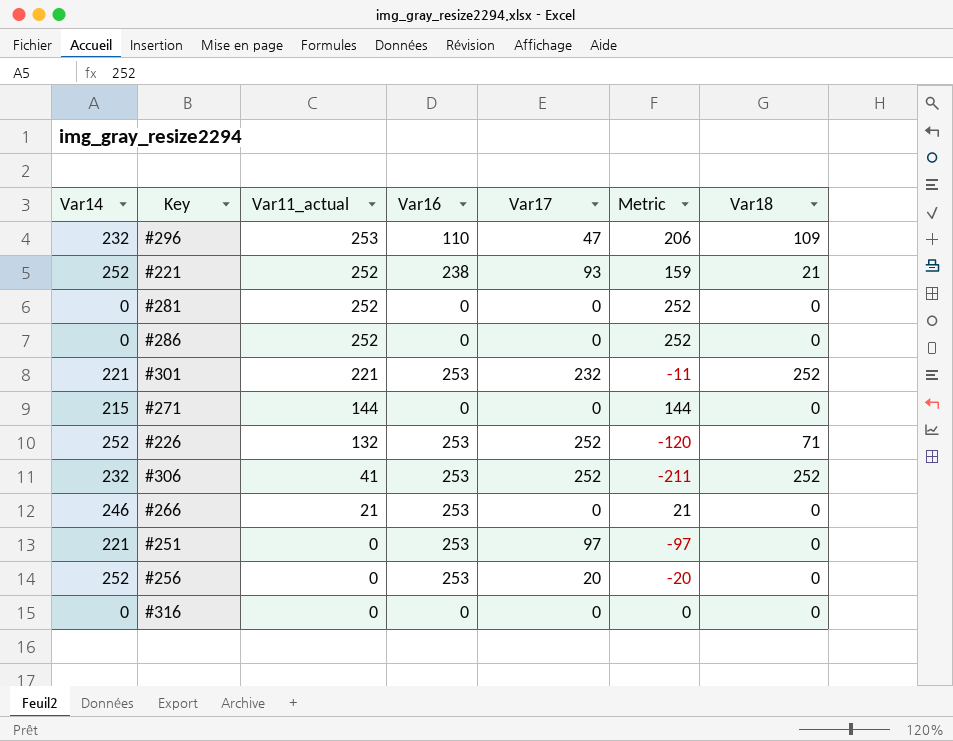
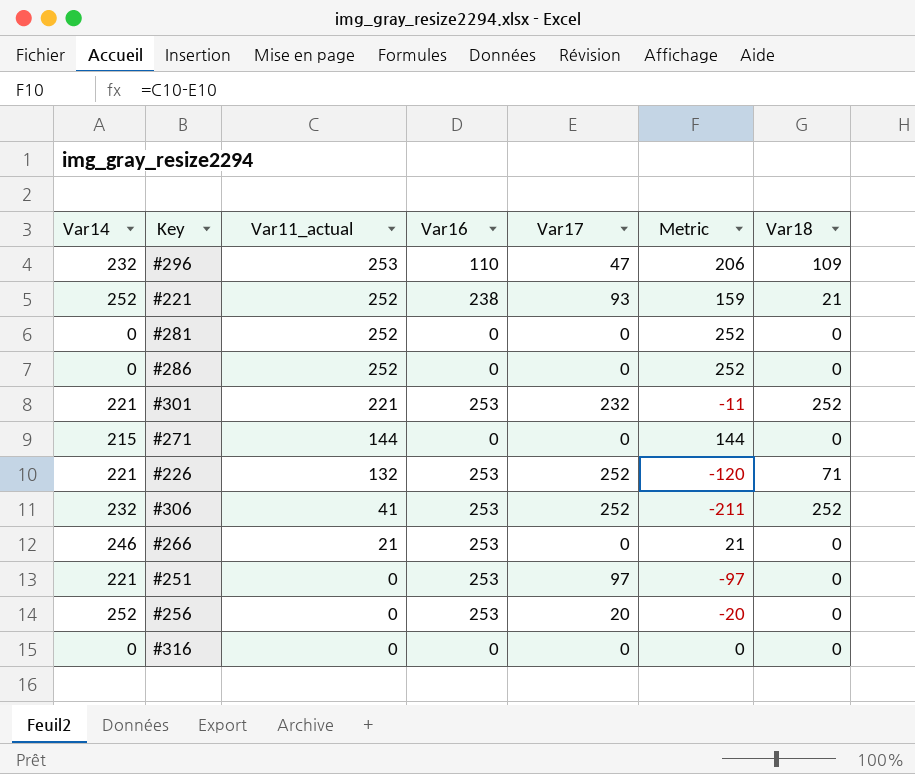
#226 | Var14: 252 -> 221

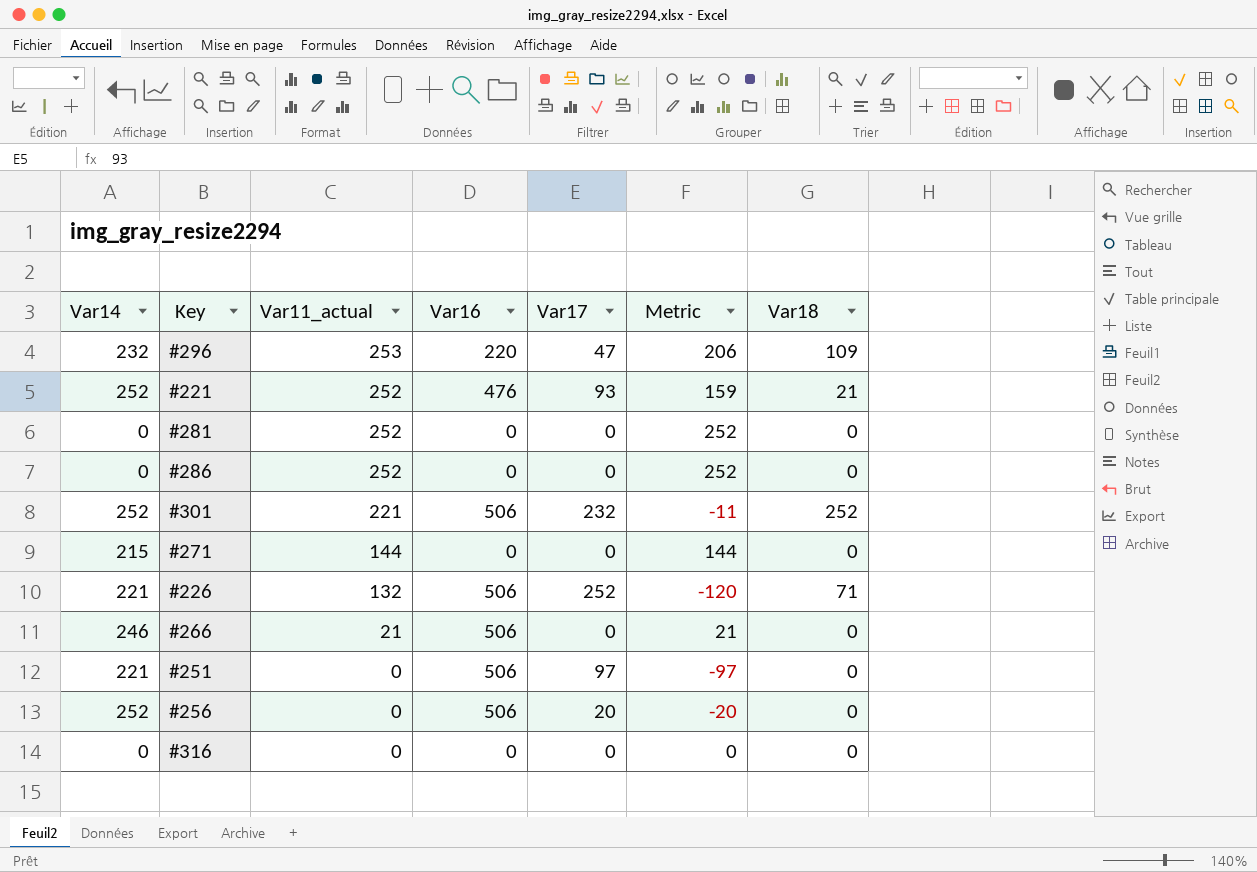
row #306: 232 | 41 | 253 | 252 | -211 | 252 -> none
#296 | Var16: 110 -> 220
#221 | Var16: 238 -> 476
#301 | Var14: 221 -> 252
#301 | Var16: 253 -> 506
#226 | Var16: 253 -> 506
#266 | Var16: 253 -> 506
#251 | Var16: 253 -> 506
#256 | Var16: 253 -> 506

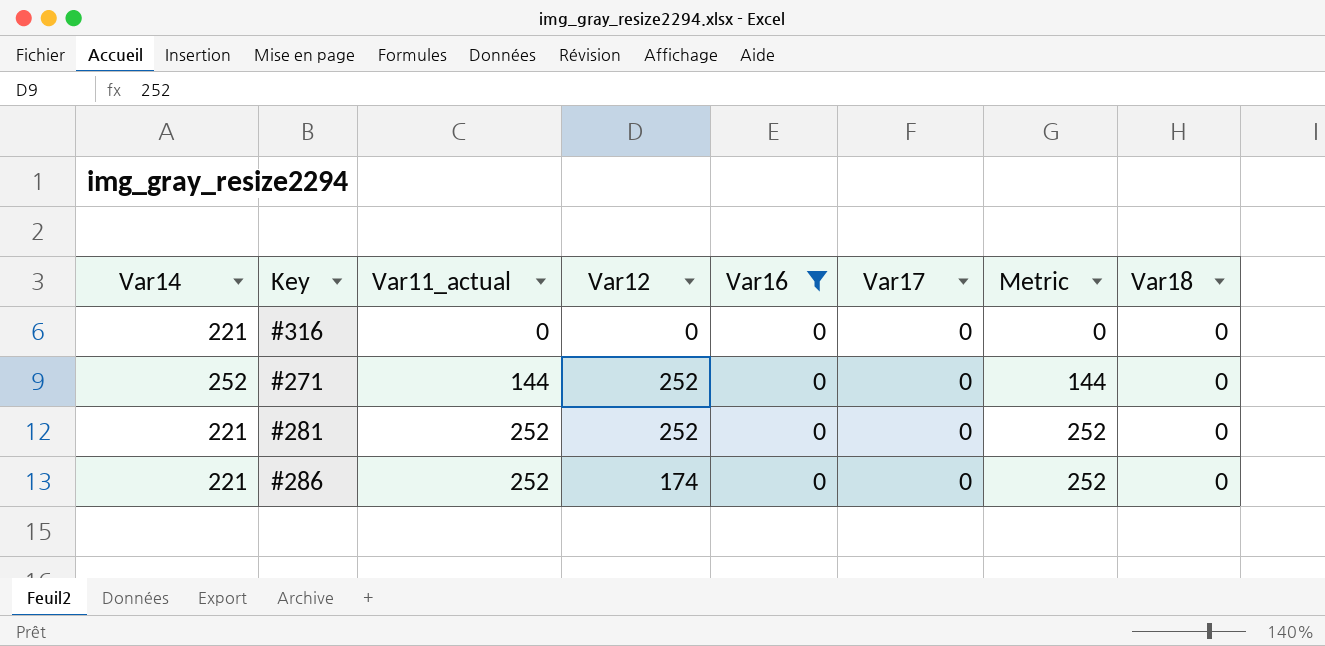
filter: none -> Var16 = 0
row order: Var11_actual descending -> Var11_actual ascending
column Var12 | position: none -> 4
#316 | Var14: 0 -> 221
#271 | Var14: 215 -> 252
#281 | Var14: 0 -> 221
#286 | Var14: 0 -> 221

